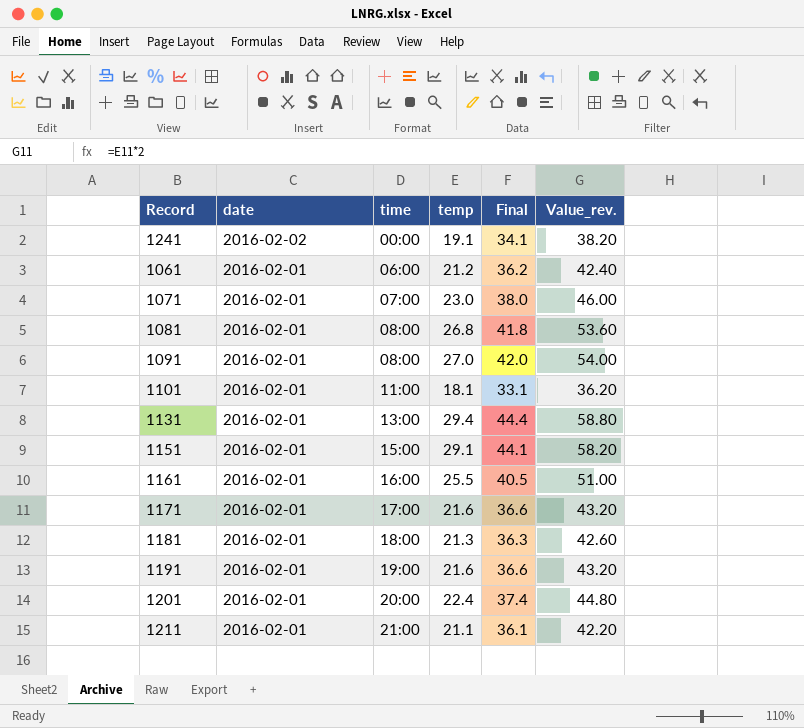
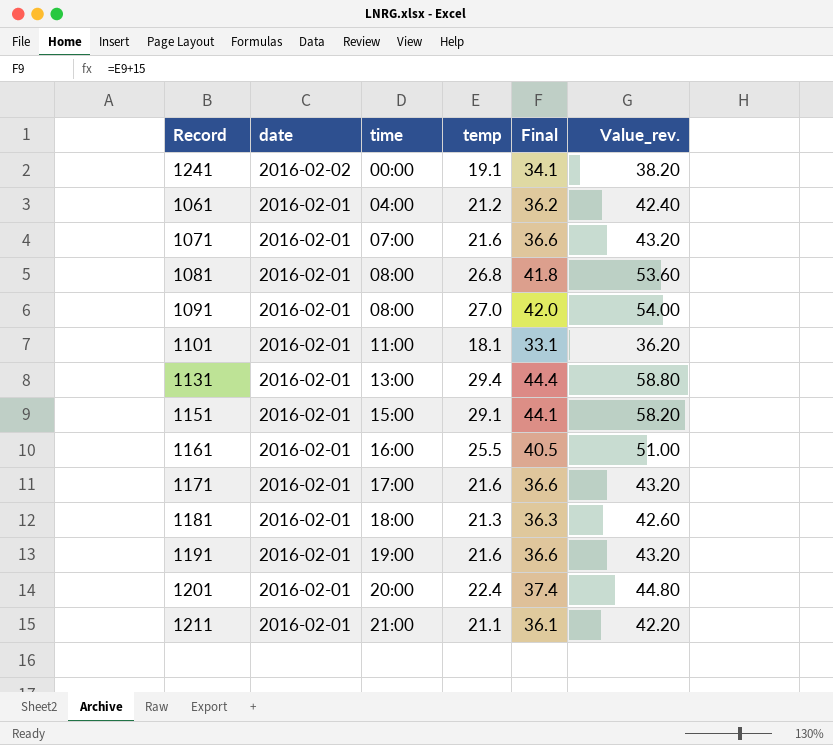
1061 | time: 06:00 -> 04:00
1071 | temp: 23.0 -> 21.6
1071 | Final: 38.0 -> 36.6
1071 | Value_rev.: 46.00 -> 43.20

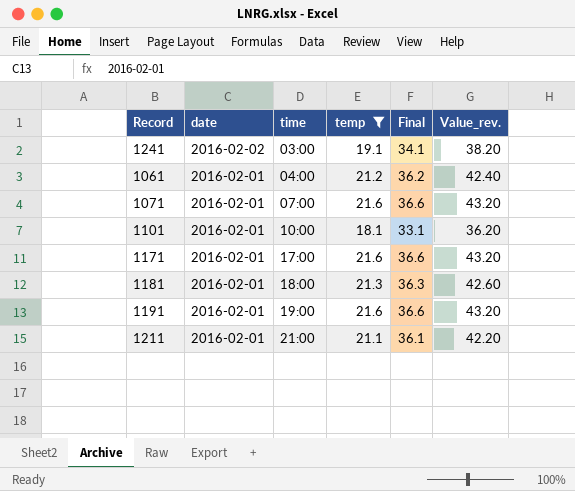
filter: none -> temp <= 21.6
1241 | time: 00:00 -> 03:00
1101 | time: 11:00 -> 10:00

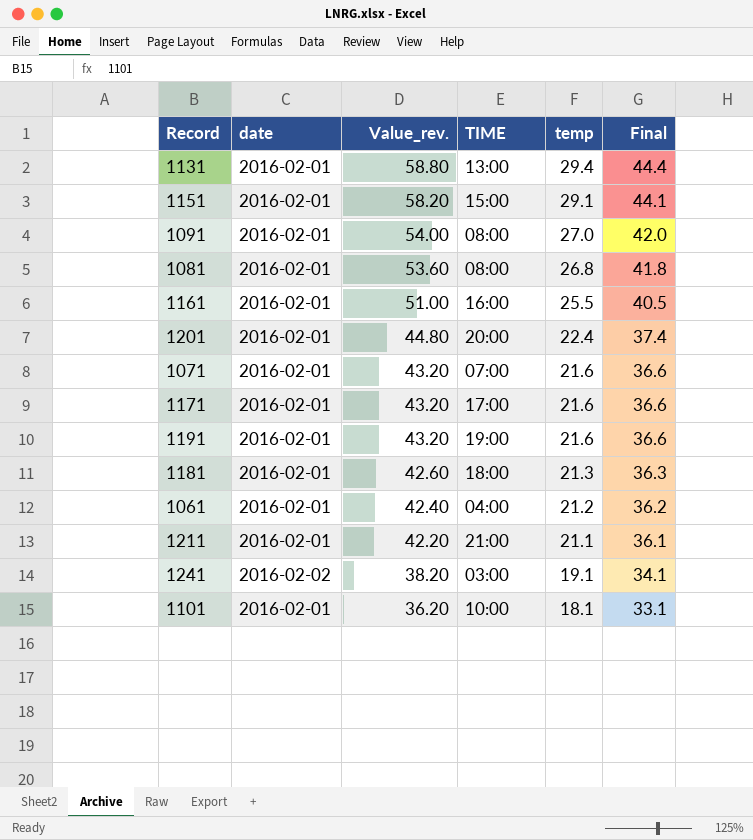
filter: temp <= 21.6 -> none
row order: date descending -> Value_rev. descending
column Value_rev. | position: 6 -> 3
column name: time -> TIME

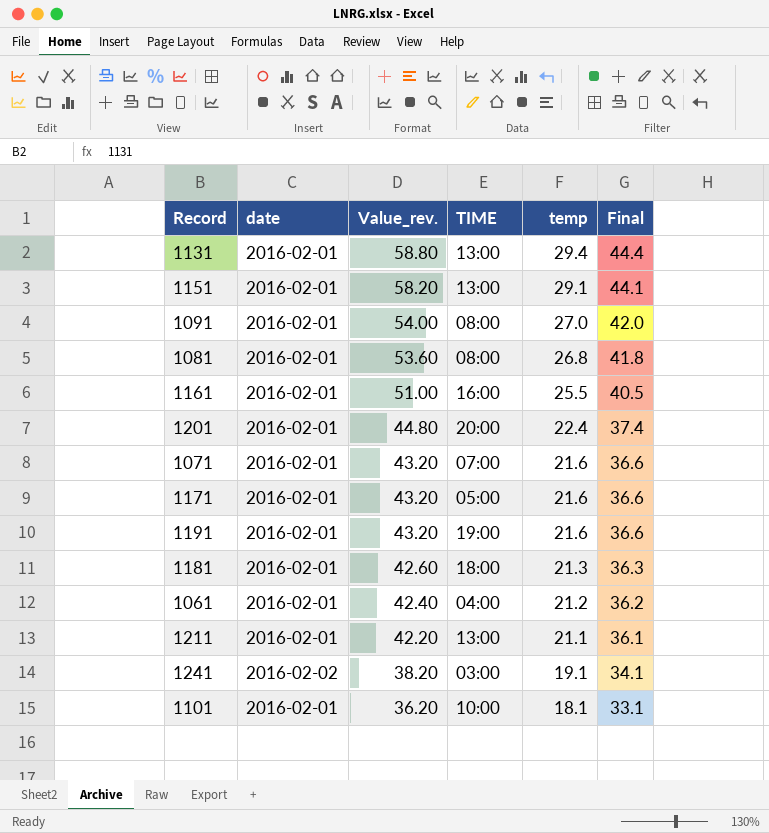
1151 | TIME: 15:00 -> 13:00
1171 | TIME: 17:00 -> 05:00
1211 | TIME: 21:00 -> 13:00

